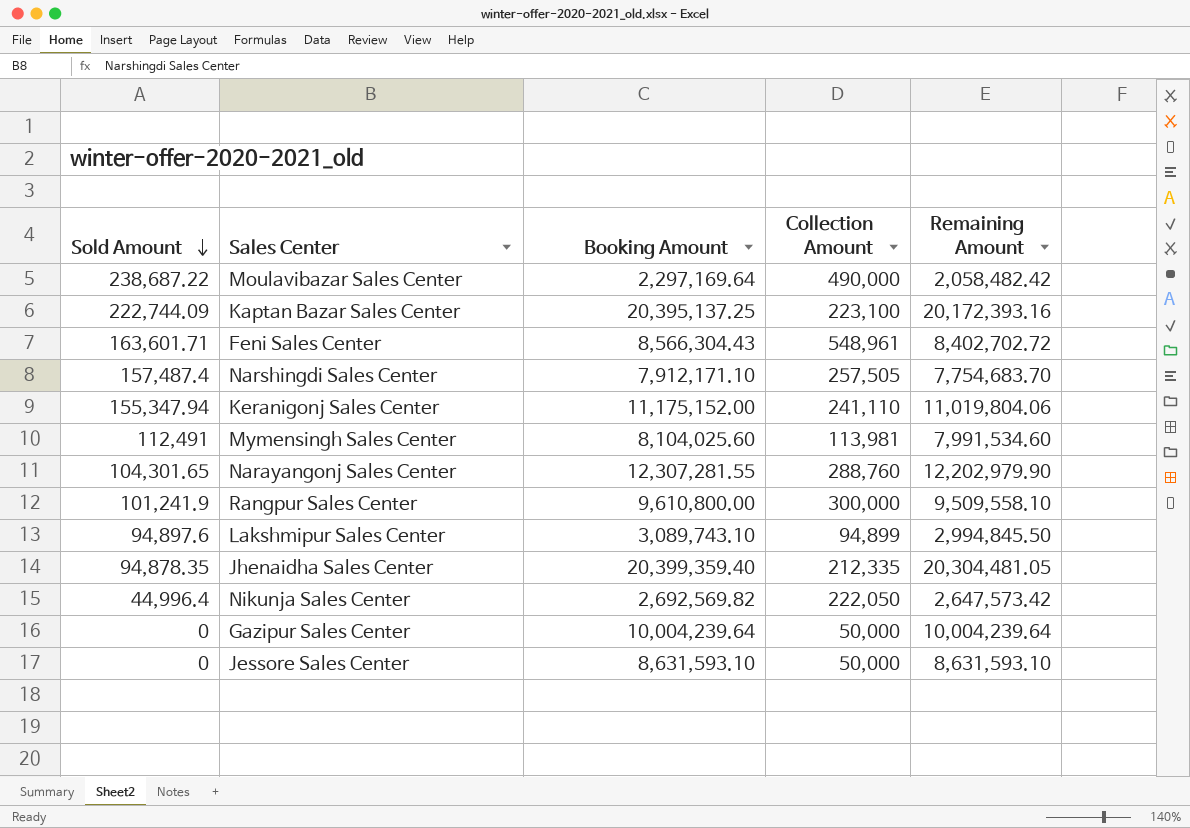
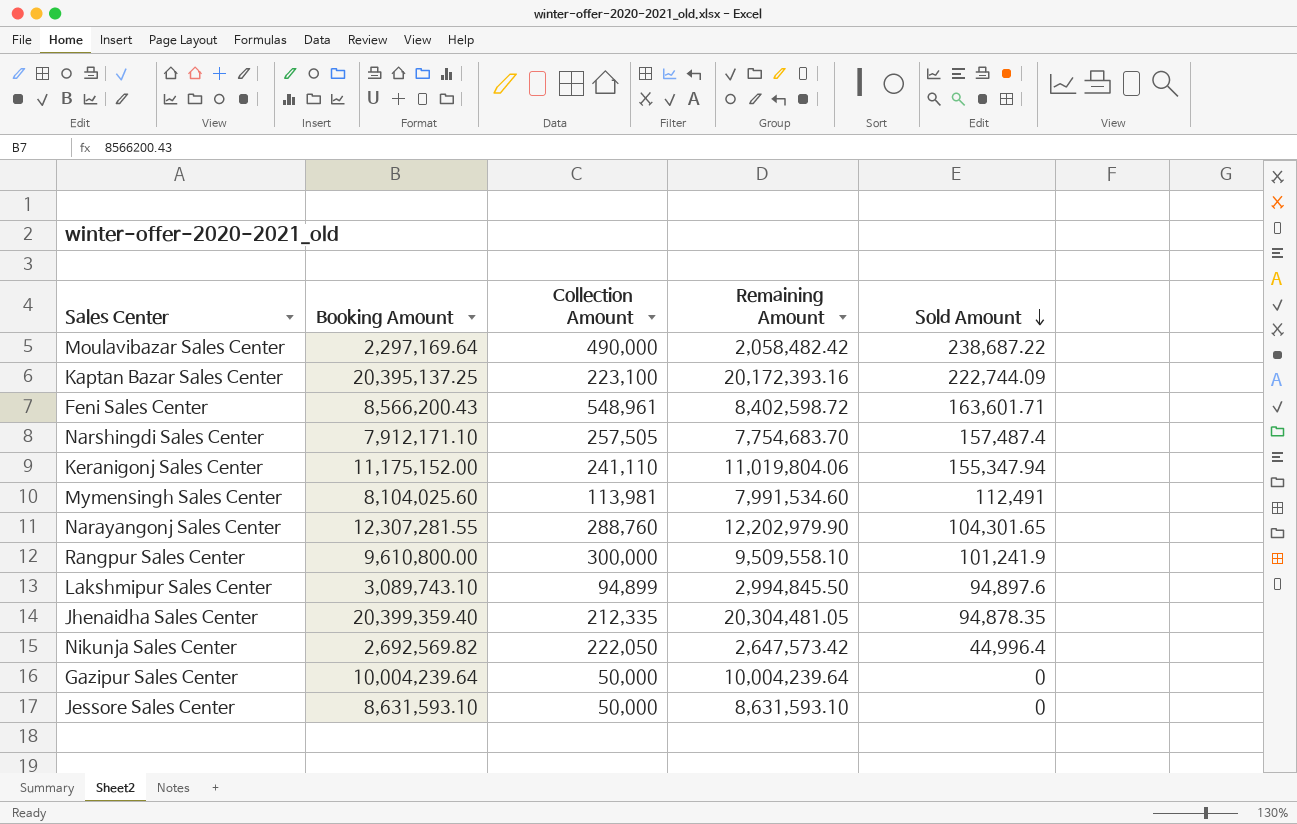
column Sold Amount | position: 1 -> 5
Feni Sales Center | Booking Amount: 8,566,304.43 -> 8,566,200.43
Feni Sales Center | Remaining Amount: 8,402,702.72 -> 8,402,598.72

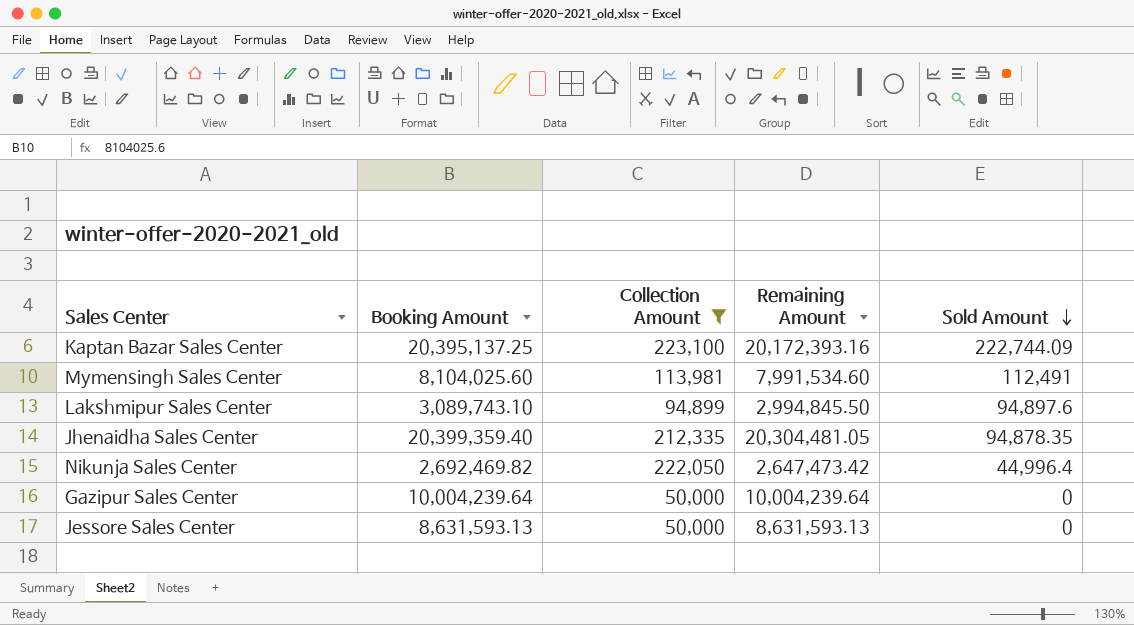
filter: none -> Collection Amount <= 223,100
Nikunja Sales Center | Booking Amount: 2,692,569.82 -> 2,692,469.82
Nikunja Sales Center | Remaining Amount: 2,647,573.42 -> 2,647,473.42
Jessore Sales Center | Booking Amount: 8,631,593.10 -> 8,631,593.13
Jessore Sales Center | Remaining Amount: 8,631,593.10 -> 8,631,593.13

